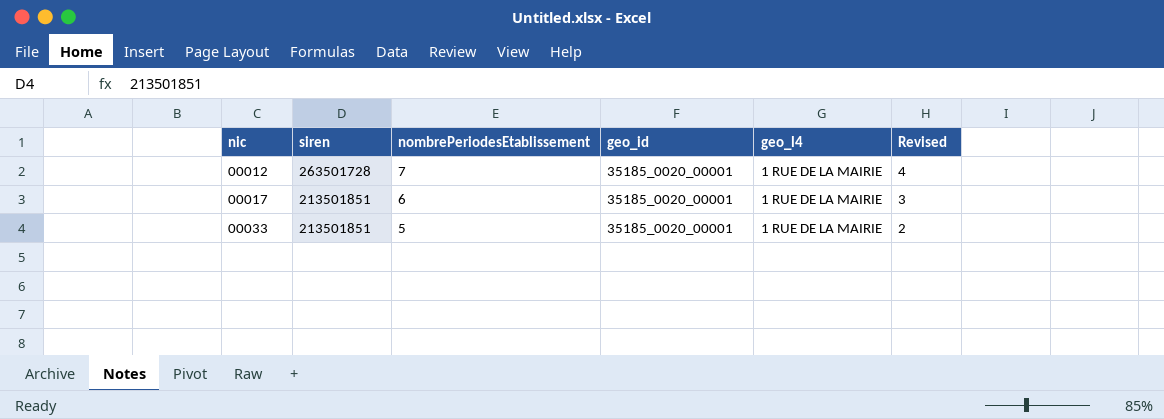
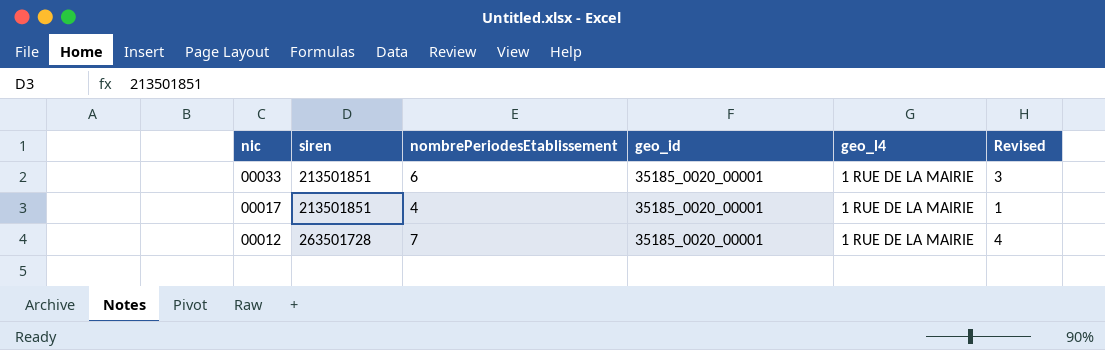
row order: nic ascending -> nic descending
00033 | nombrePeriodesEtablissement: 5 -> 6
00033 | Revised: 2 -> 3
00017 | nombrePeriodesEtablissement: 6 -> 4
00017 | Revised: 3 -> 1

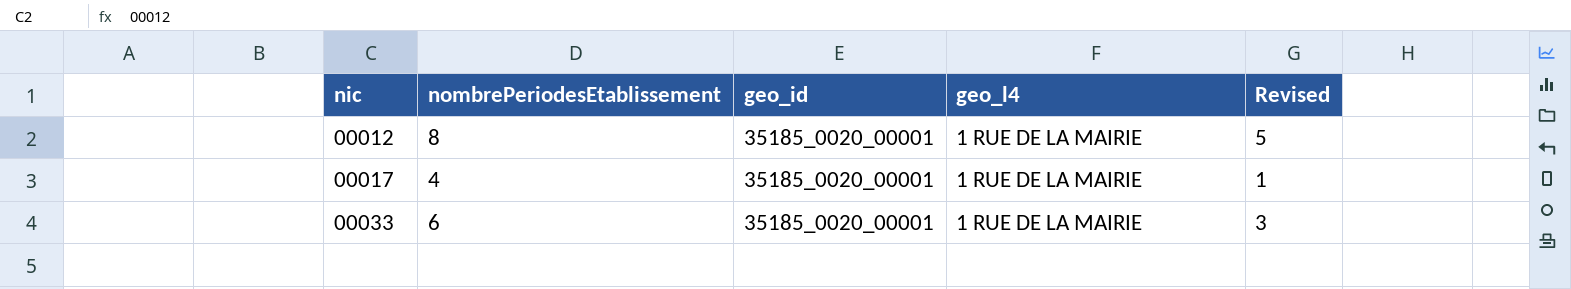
row order: nic descending -> nic ascending
column siren | position: 2 -> none
00012 | nombrePeriodesEtablissement: 7 -> 8
00012 | Revised: 4 -> 5

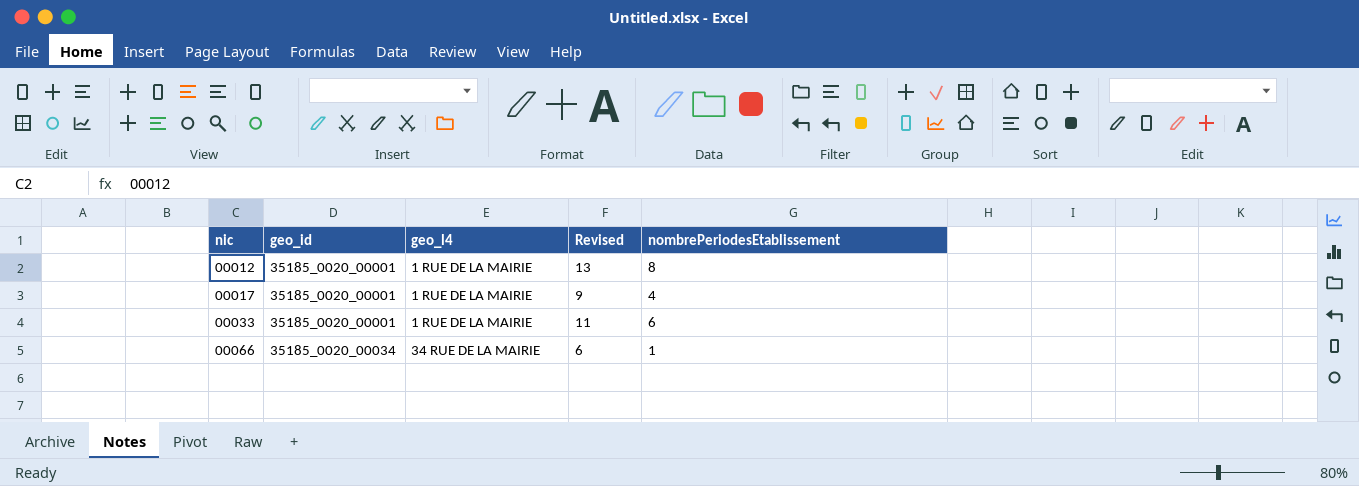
column Revised | formula: [nombrePeriodesEtablissement] - 3 -> [nombrePeriodesEtablissement] + 5
column nombrePeriodesEtablissement | position: 2 -> 5
row 00066: none -> 35185_0020_00034 | 34 RUE DE LA MAIRIE | 6 | 1

